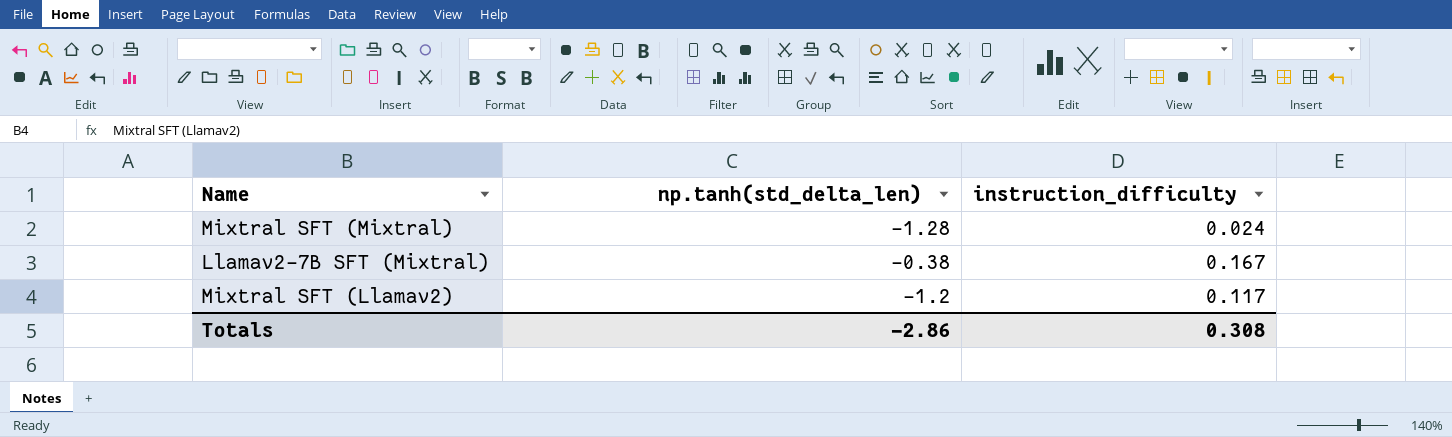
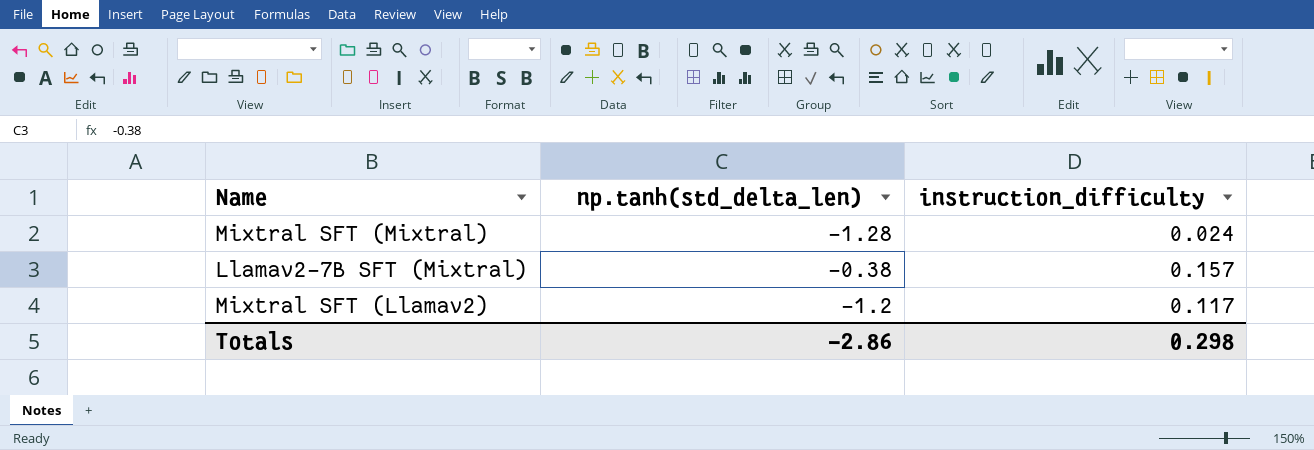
Llamav2-7B SFT (Mixtral) | instruction_difficulty: 0.167 -> 0.157
Totals | instruction_difficulty: 0.308 -> 0.298

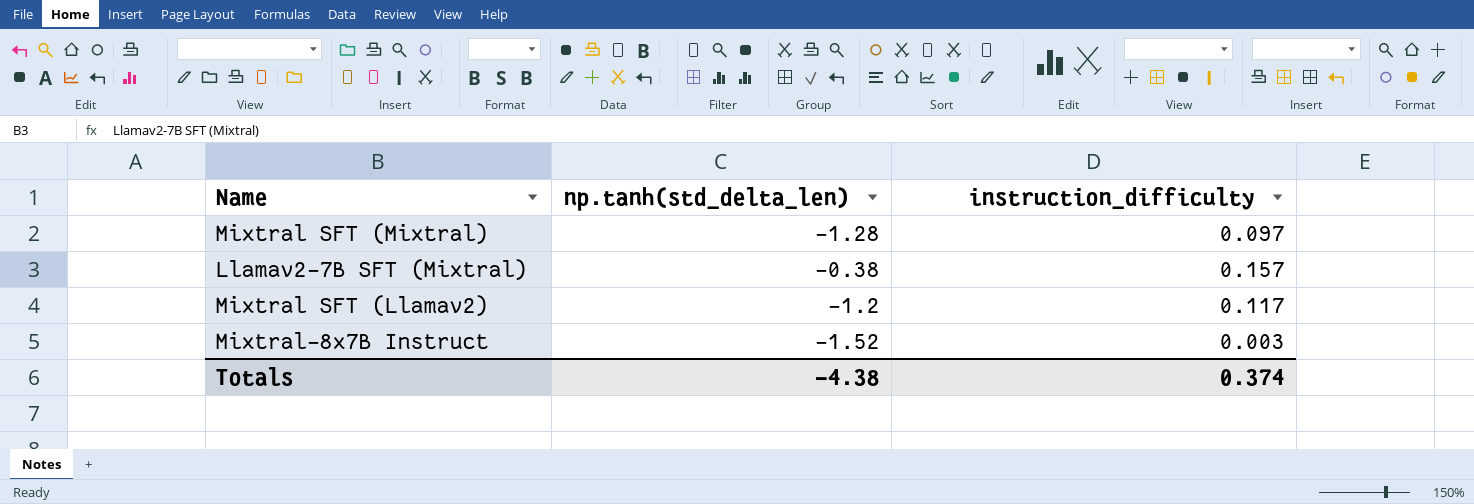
Mixtral SFT (Mixtral) | instruction_difficulty: 0.024 -> 0.097
row Mixtral-8x7B Instruct: none -> -1.52 | 0.003
Totals | np.tanh(std_delta_len): -2.86 -> -4.38
Totals | instruction_difficulty: 0.298 -> 0.374

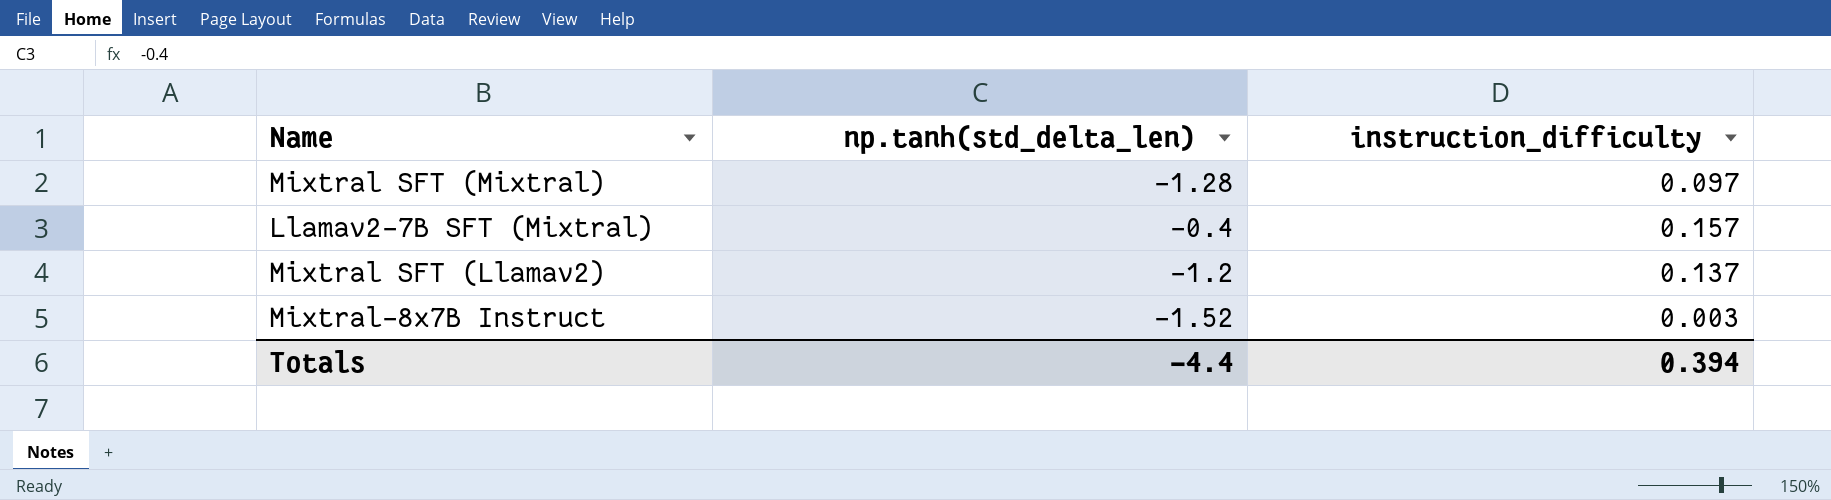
Llamav2-7B SFT (Mixtral) | np.tanh(std_delta_len): -0.38 -> -0.4
Mixtral SFT (Llamav2) | instruction_difficulty: 0.117 -> 0.137
Totals | np.tanh(std_delta_len): -4.38 -> -4.4
Totals | instruction_difficulty: 0.374 -> 0.394

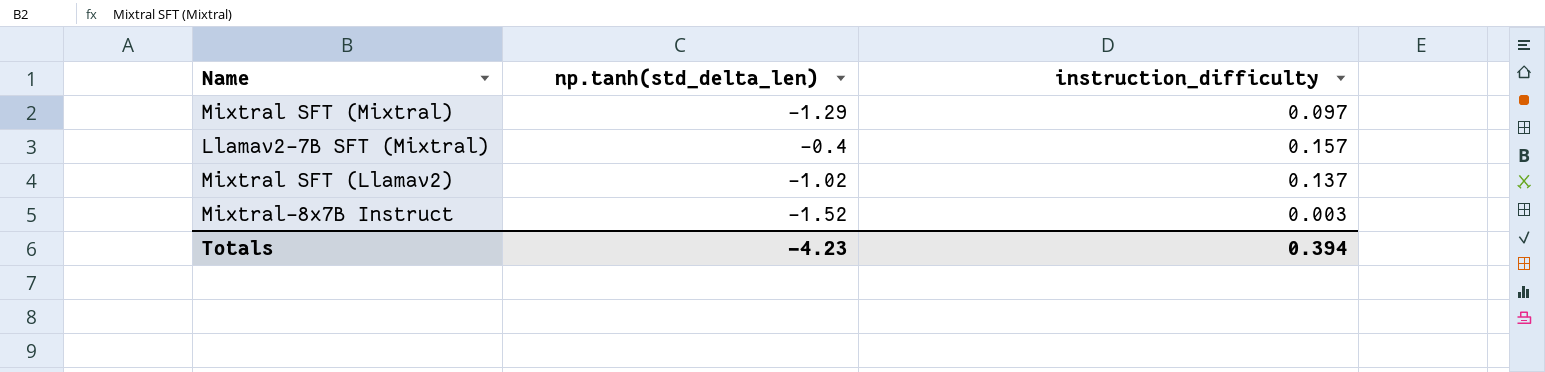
Mixtral SFT (Mixtral) | np.tanh(std_delta_len): -1.28 -> -1.29
Mixtral SFT (Llamav2) | np.tanh(std_delta_len): -1.2 -> -1.02
Totals | np.tanh(std_delta_len): -4.4 -> -4.23

